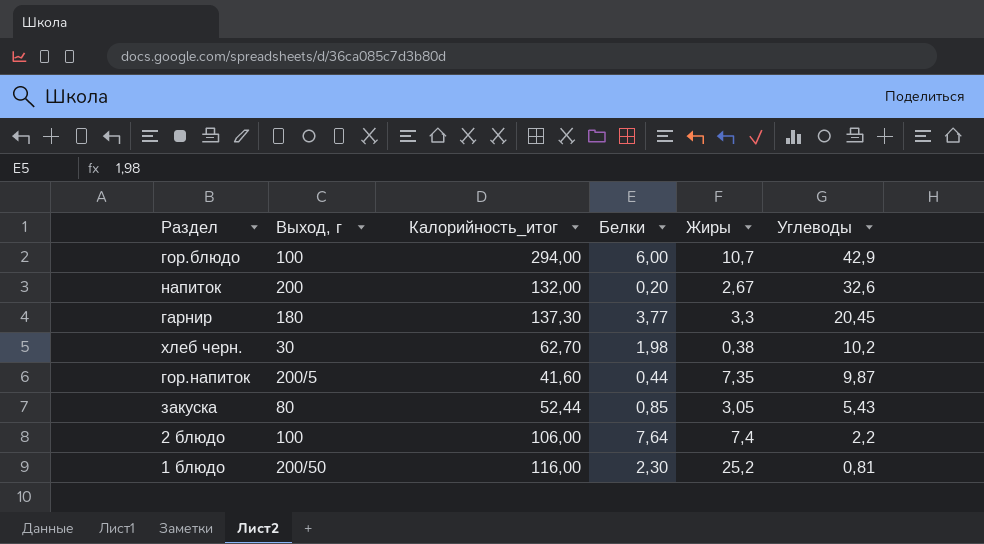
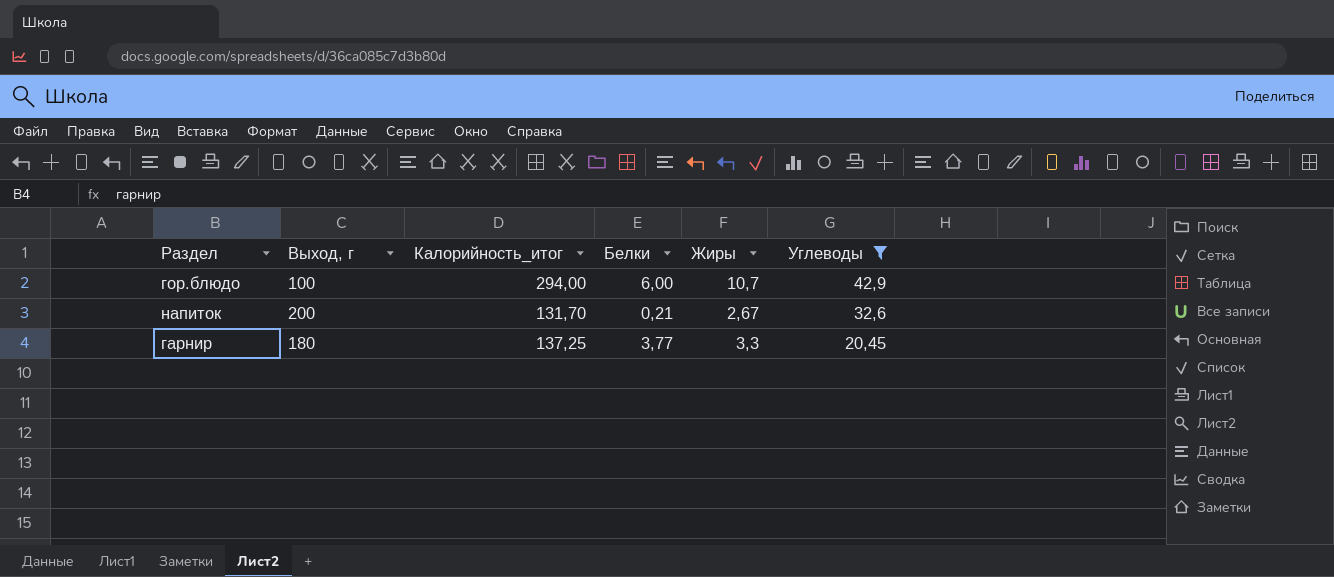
filter: none -> Углеводы >= 20,45
напиток | Калорийность_итог: 132,00 -> 131,70
напиток | Белки: 0,20 -> 0,21
гарнир | Калорийность_итог: 137,30 -> 137,25

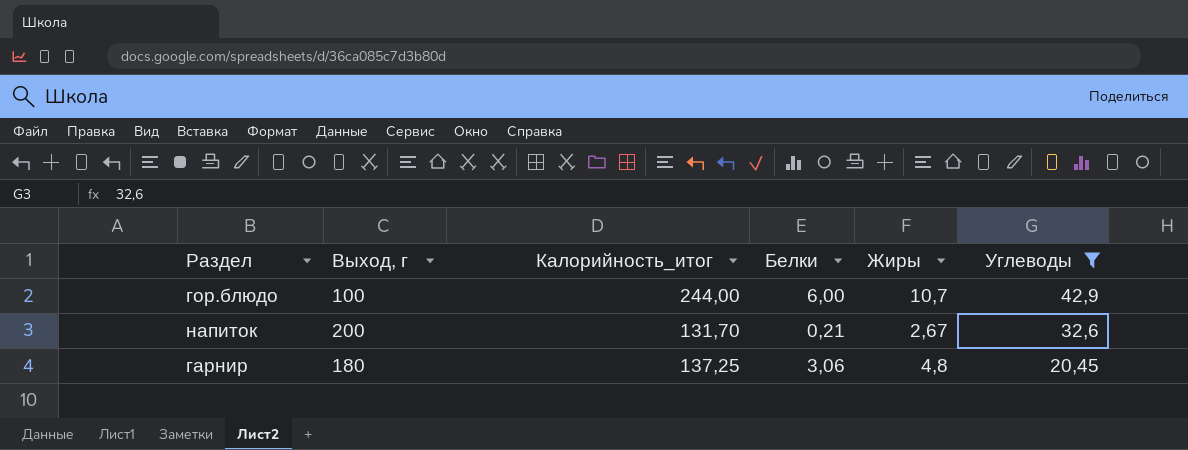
гор.блюдо | Калорийность_итог: 294,00 -> 244,00
гарнир | Белки: 3,77 -> 3,06
гарнир | Жиры: 3,3 -> 4,8

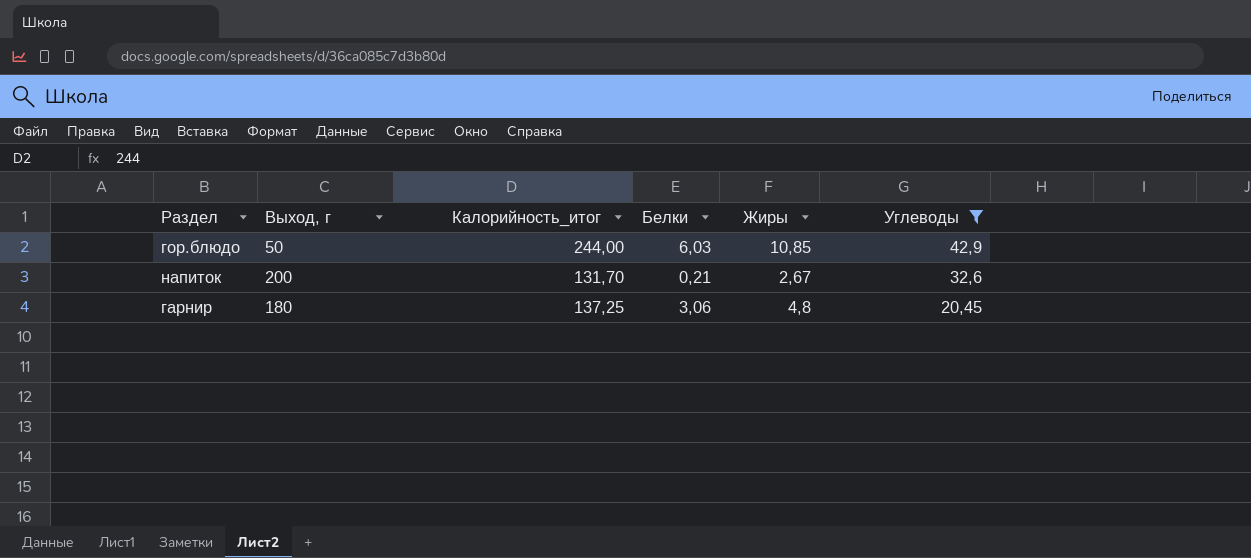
гор.блюдо | Выход, г: 100 -> 50
гор.блюдо | Белки: 6,00 -> 6,03
гор.блюдо | Жиры: 10,7 -> 10,85

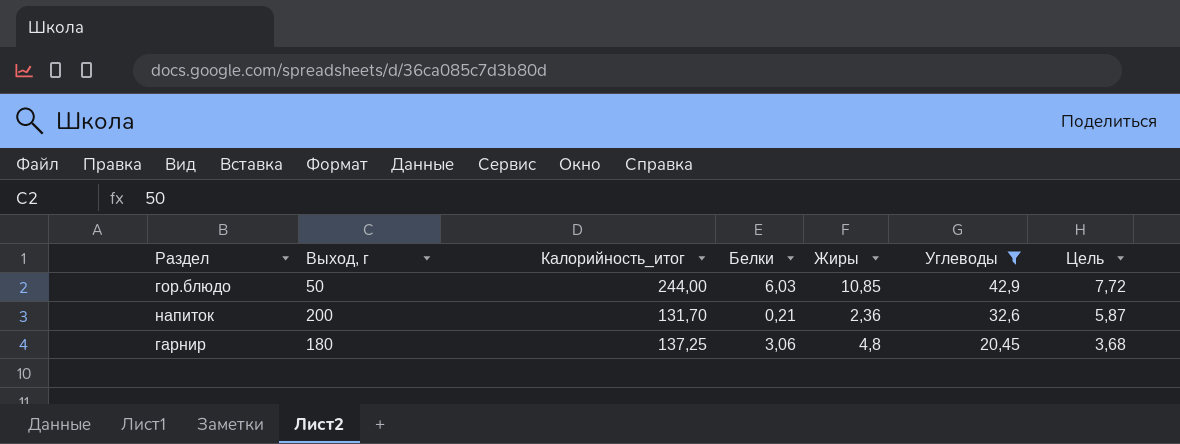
column Цель | formula: none -> [Углеводы] * 0,18
напиток | Жиры: 2,67 -> 2,36

